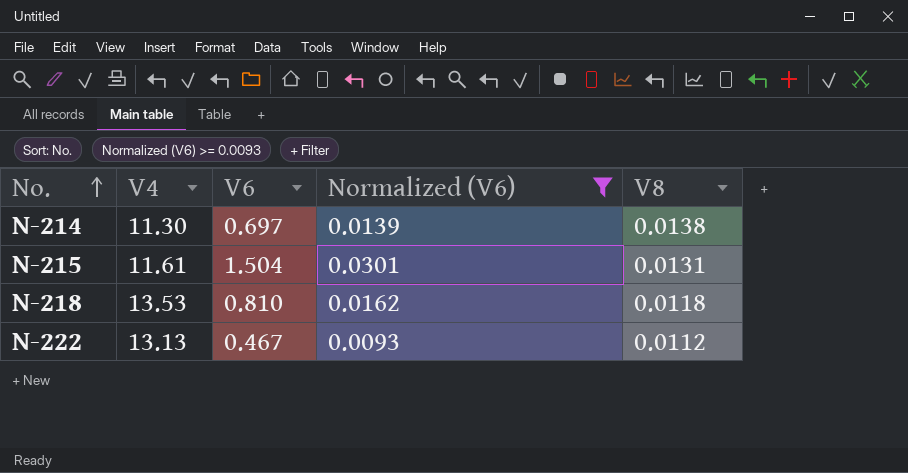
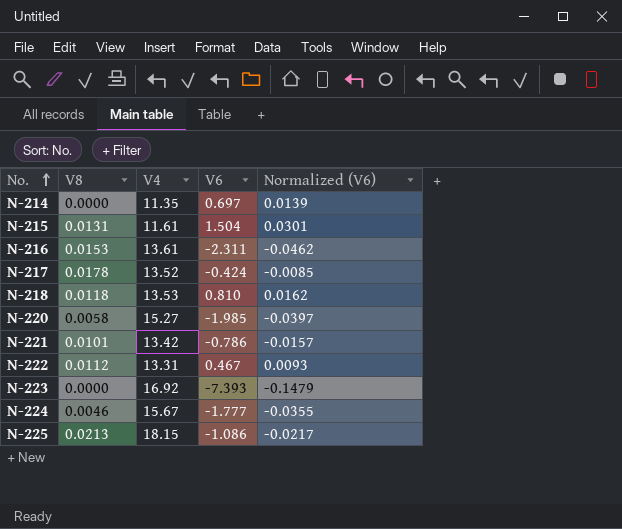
filter: Normalized (V6) >= 0.0093 -> none
column V8 | position: 5 -> 2
N-214 | V8: 0.0138 -> 0.0000
N-214 | V4: 11.30 -> 11.35
N-222 | V4: 13.13 -> 13.31

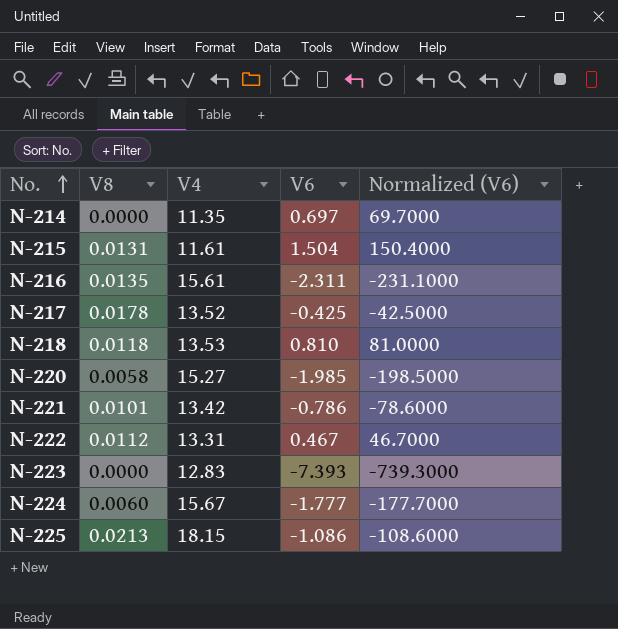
column Normalized (V6) | formula: [V6] * 0.02 -> [V6] * 100
N-216 | V8: 0.0153 -> 0.0135
N-216 | V4: 13.61 -> 15.61
N-217 | V6: -0.424 -> -0.425
N-223 | V4: 16.92 -> 12.83
N-224 | V8: 0.0046 -> 0.0060

